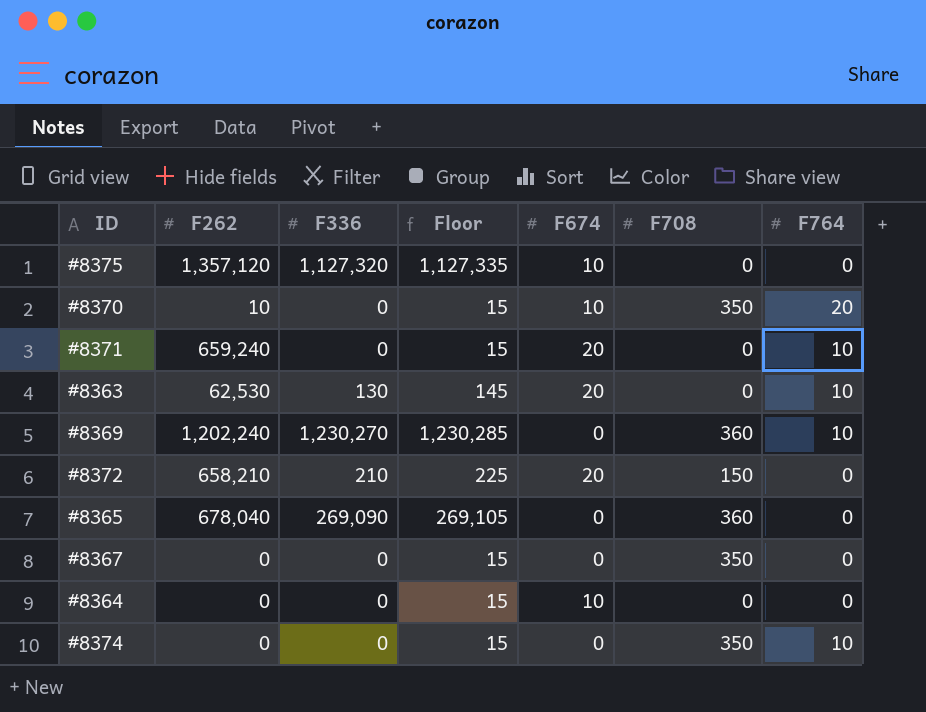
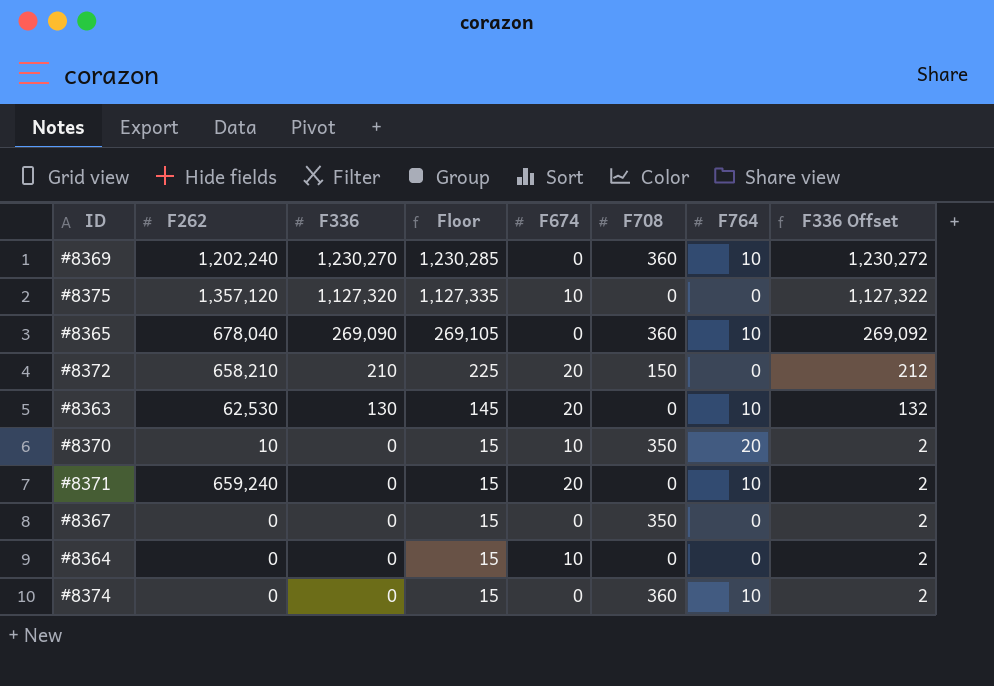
row order: none -> F336 descending
column F336 Offset | formula: none -> [F336] + 2
#8365 | F764: 0 -> 10
#8374 | F708: 350 -> 360

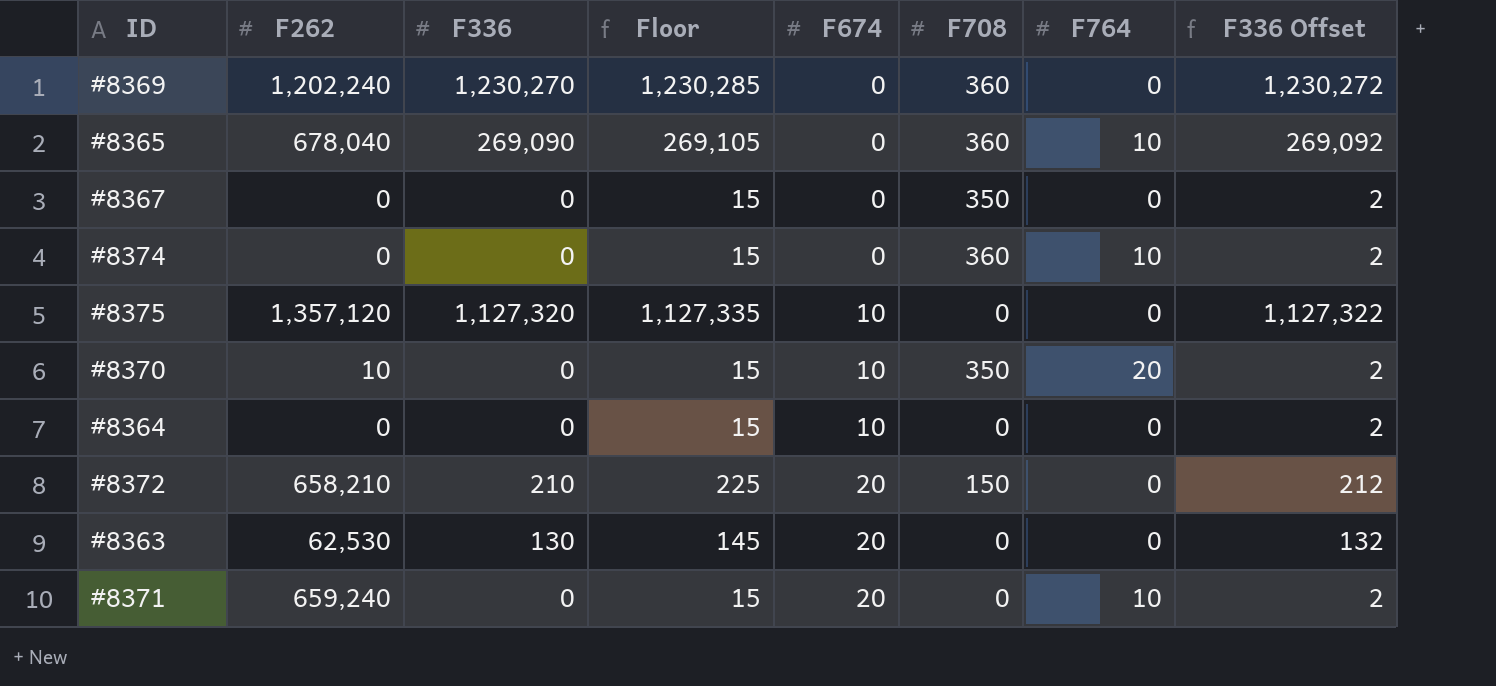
row order: F336 descending -> F674 ascending
#8369 | F764: 10 -> 0
#8363 | F764: 10 -> 0

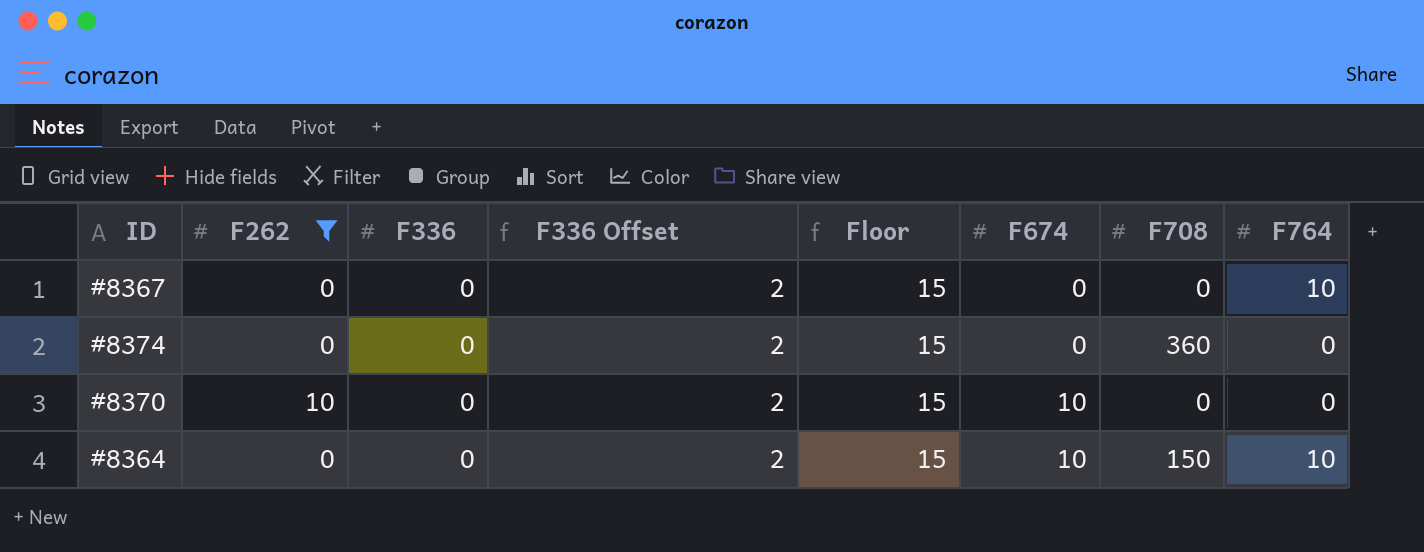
filter: none -> F262 <= 10
column F336 Offset | position: 8 -> 4
#8367 | F708: 350 -> 0
#8367 | F764: 0 -> 10
#8374 | F764: 10 -> 0
#8370 | F708: 350 -> 0
#8370 | F764: 20 -> 0
#8364 | F708: 0 -> 150
#8364 | F764: 0 -> 10

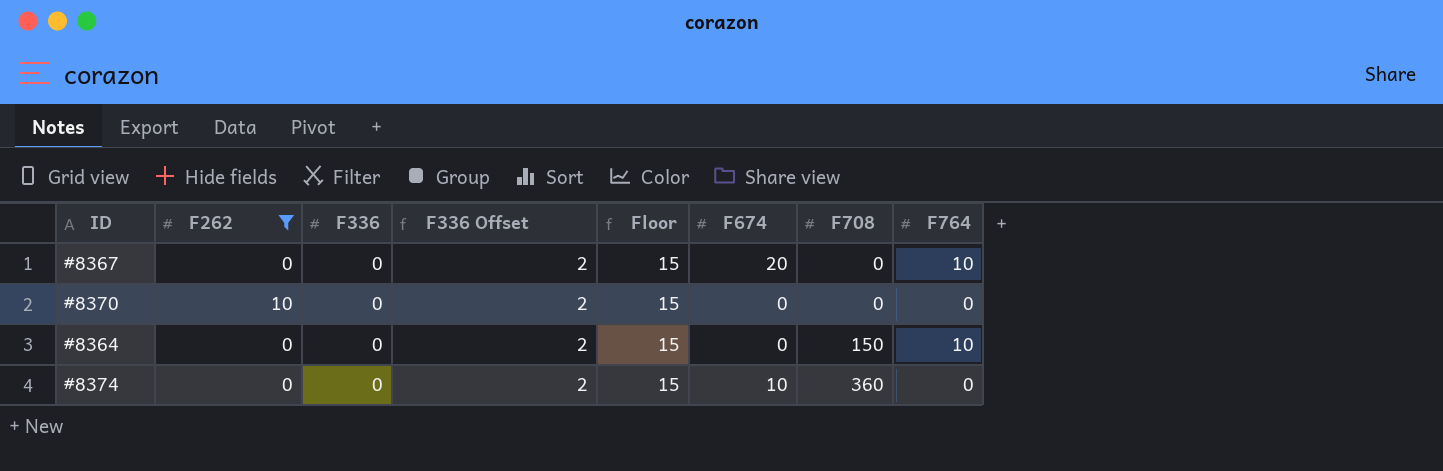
row order: F674 ascending -> F708 ascending
#8367 | F674: 0 -> 20
#8370 | F674: 10 -> 0
#8364 | F674: 10 -> 0
#8374 | F674: 0 -> 10

